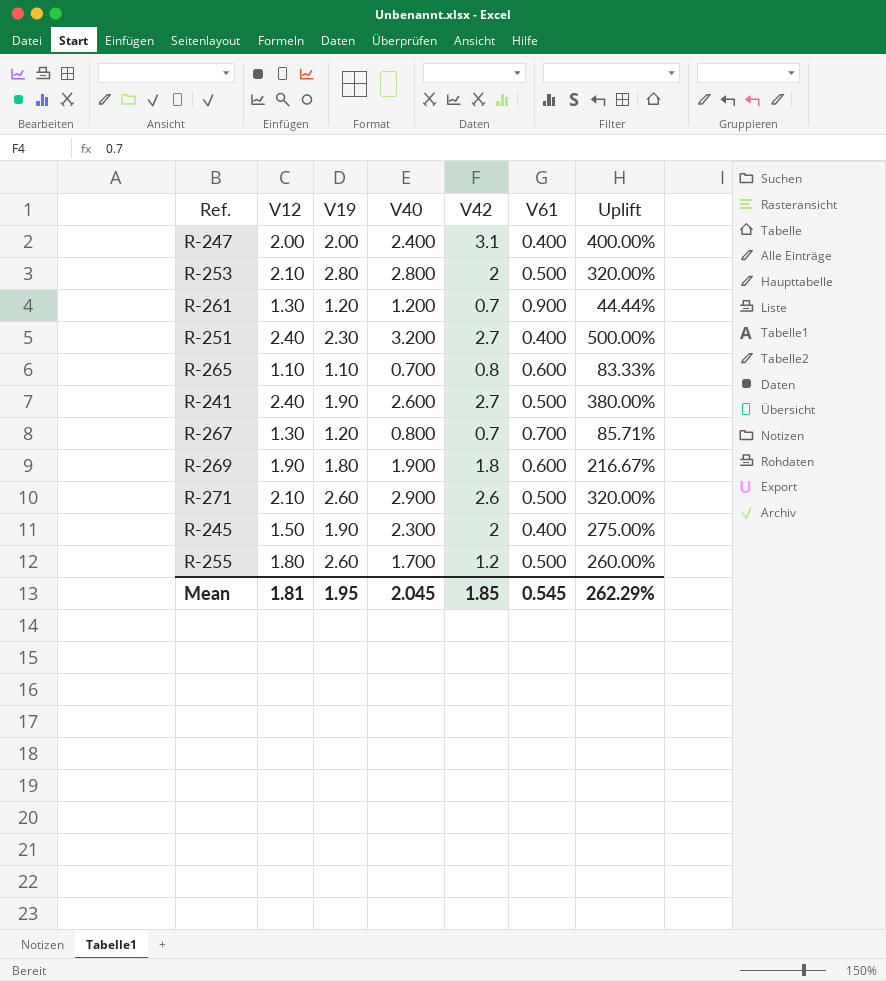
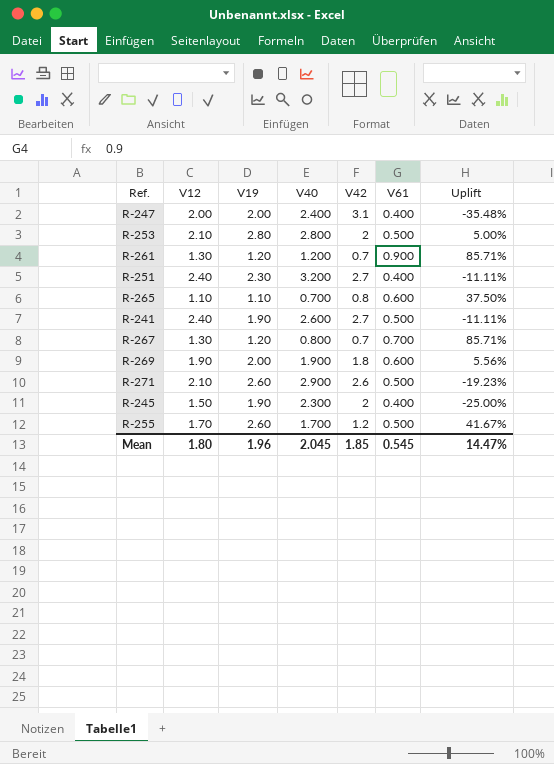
column Uplift | formula: ([V12] - [V61]) / [V61] -> ([V12] - [V42]) / [V42]
R-269 | V19: 1.80 -> 2.00
R-255 | V12: 1.80 -> 1.70
Mean | V12: 1.81 -> 1.80
Mean | V19: 1.95 -> 1.96
Mean | Uplift: 262.29% -> 14.47%

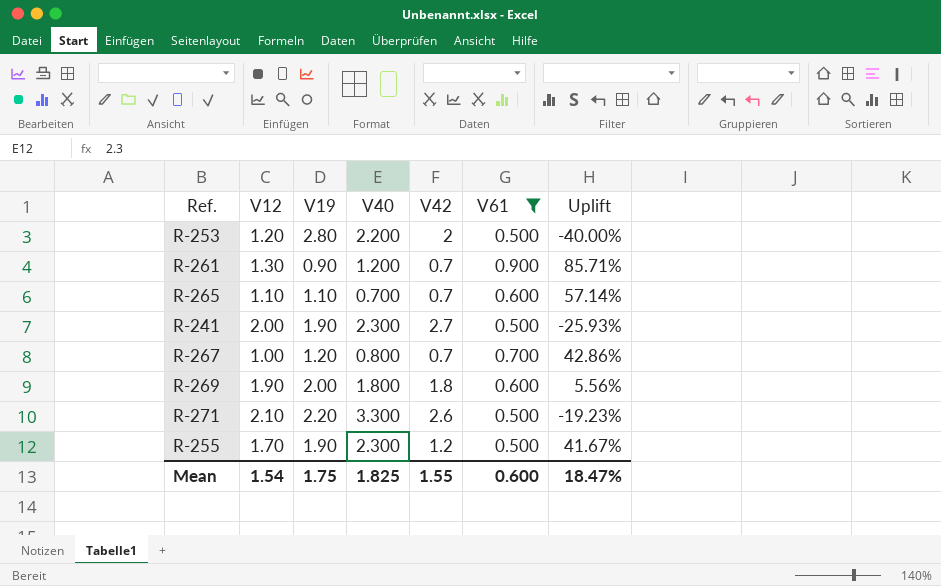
filter: none -> V61 != 0.400
R-253 | V12: 2.10 -> 1.20
R-253 | V40: 2.800 -> 2.200
R-253 | Uplift: 5.00% -> -40.00%
R-261 | V19: 1.20 -> 0.90
R-265 | V42: 0.8 -> 0.7
R-265 | Uplift: 37.50% -> 57.14%
R-241 | V12: 2.40 -> 2.00
R-241 | V40: 2.600 -> 2.300
R-241 | Uplift: -11.11% -> -25.93%
R-267 | V12: 1.30 -> 1.00
R-267 | Uplift: 85.71% -> 42.86%
R-269 | V40: 1.900 -> 1.800
R-271 | V19: 2.60 -> 2.20
R-271 | V40: 2.900 -> 3.300
R-255 | V19: 2.60 -> 1.90
R-255 | V40: 1.700 -> 2.300
Mean | V12: 1.80 -> 1.54
Mean | V19: 1.96 -> 1.75
Mean | V40: 2.045 -> 1.825
Mean | V42: 1.85 -> 1.55
Mean | V61: 0.545 -> 0.600
Mean | Uplift: 14.47% -> 18.47%

